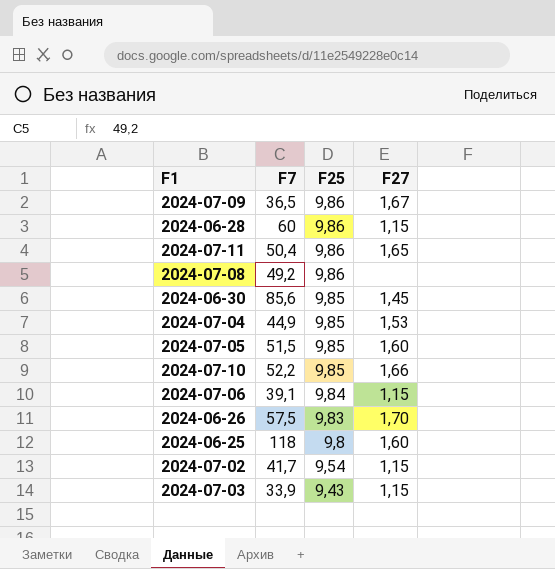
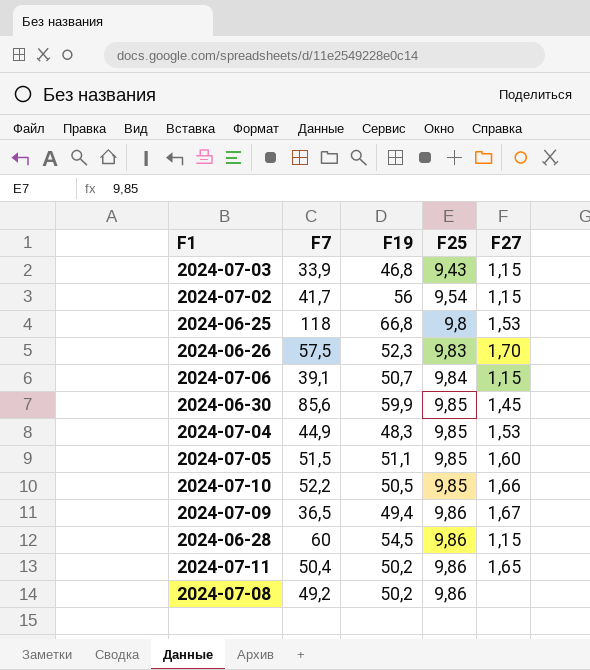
row order: F25 descending -> F25 ascending
column F19 | position: none -> 3
2024-06-25 | F27: 1,60 -> 1,53

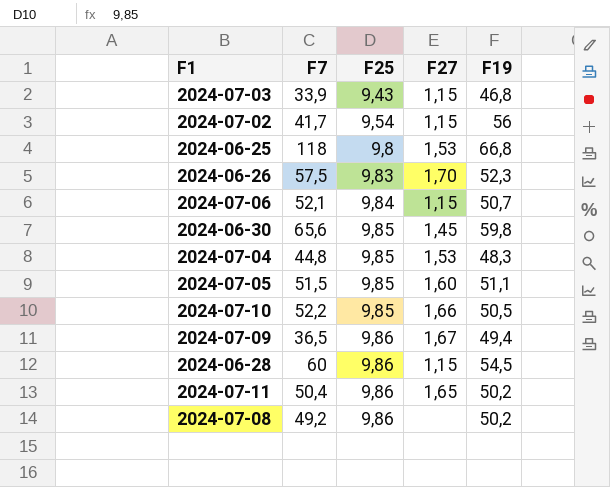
column F19 | position: 3 -> 5
2024-07-06 | F7: 39,1 -> 52,1
2024-06-30 | F7: 85,6 -> 65,6
2024-06-30 | F19: 59,9 -> 59,8
2024-07-04 | F7: 44,9 -> 44,8

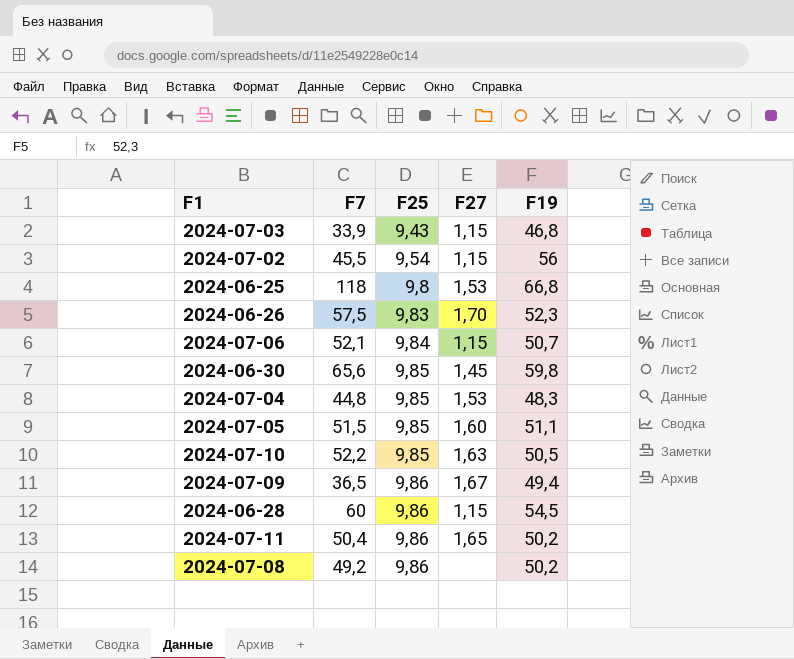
2024-07-02 | F7: 41,7 -> 45,5
2024-07-10 | F27: 1,66 -> 1,63

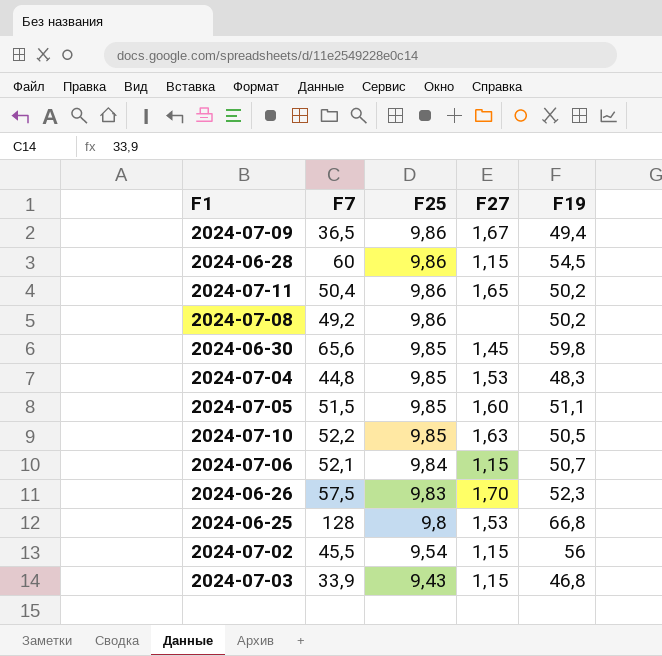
row order: F25 ascending -> F25 descending
2024-06-25 | F7: 118 -> 128

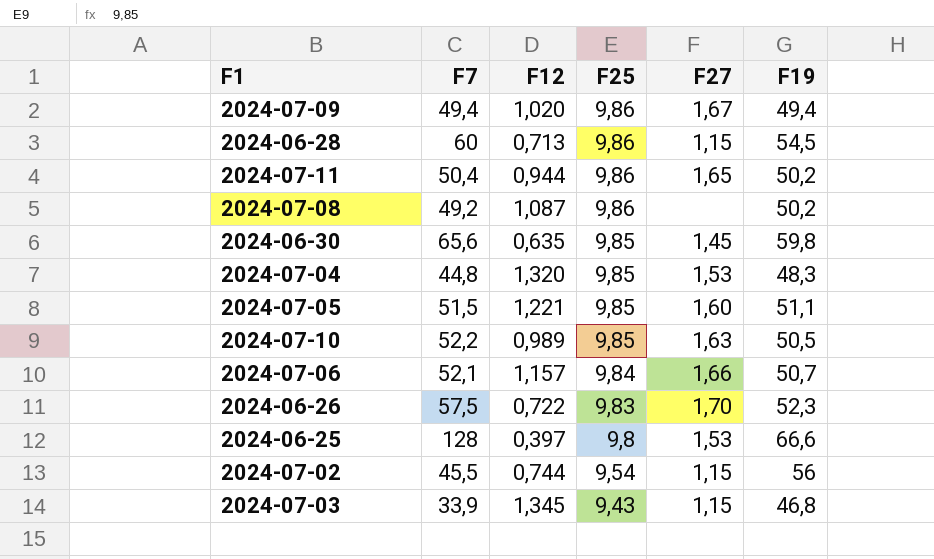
column F12 | position: none -> 3
2024-07-09 | F7: 36,5 -> 49,4
2024-07-06 | F27: 1,15 -> 1,66
2024-06-25 | F19: 66,8 -> 66,6

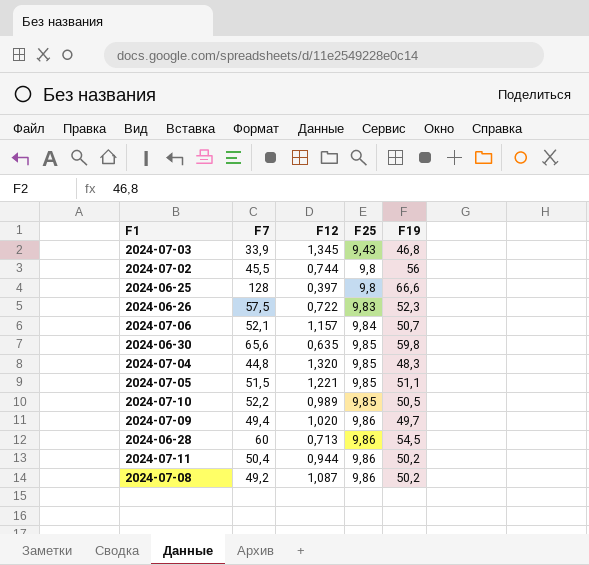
row order: F25 descending -> F25 ascending
column F27 | position: 5 -> none
2024-07-02 | F25: 9,54 -> 9,8
2024-07-09 | F19: 49,4 -> 49,7

